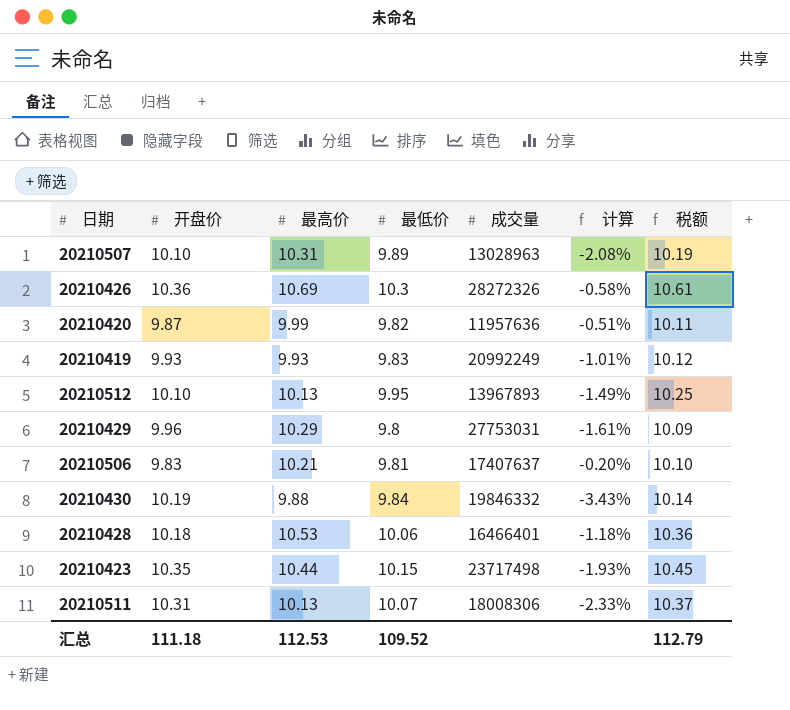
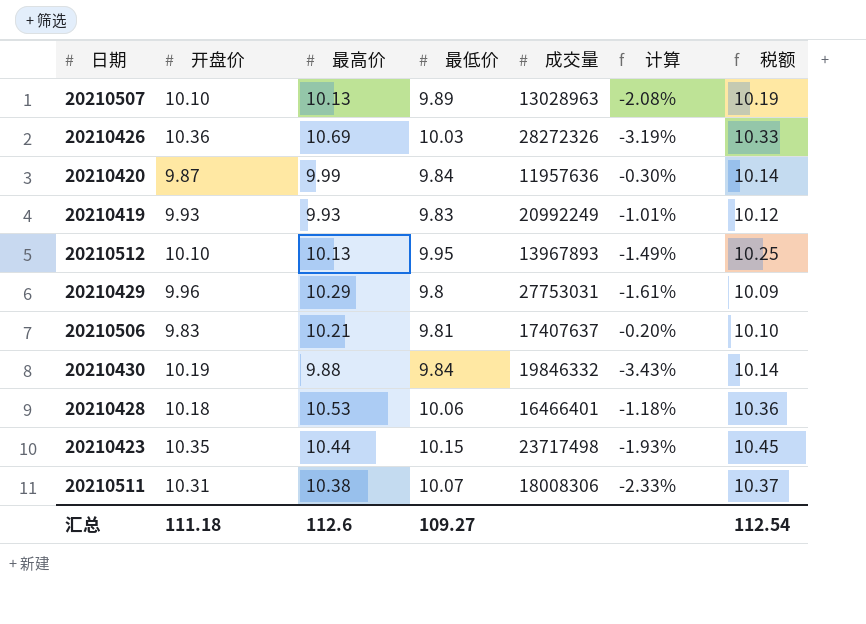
20210507 | 最高价: 10.31 -> 10.13
20210426 | 最低价: 10.3 -> 10.03
20210426 | 计算: -0.58% -> -3.19%
20210426 | 税额: 10.61 -> 10.33
20210420 | 最低价: 9.82 -> 9.84
20210420 | 计算: -0.51% -> -0.30%
20210420 | 税额: 10.11 -> 10.14
20210511 | 最高价: 10.13 -> 10.38
汇总 | 最高价: 112.53 -> 112.6
汇总 | 最低价: 109.52 -> 109.27
汇总 | 税额: 112.79 -> 112.54

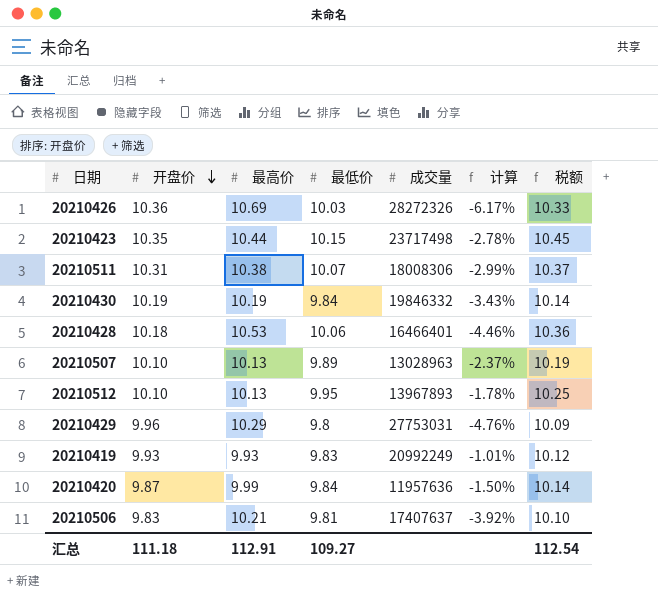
row order: none -> 开盘价 descending
column 计算 | formula: ([最低价] - [开盘价]) / [开盘价] -> ([最低价] - [最高价]) / [最高价]
20210430 | 最高价: 9.88 -> 10.19
汇总 | 最高价: 112.6 -> 112.91

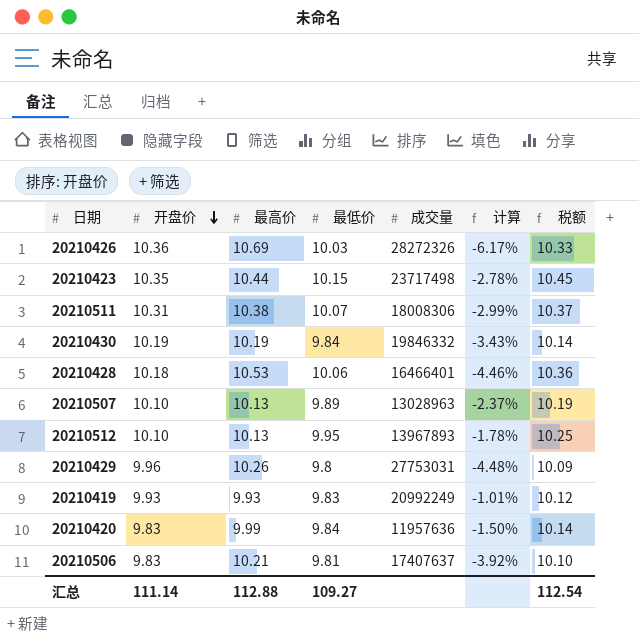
20210429 | 最高价: 10.29 -> 10.26
20210429 | 计算: -4.76% -> -4.48%
20210420 | 开盘价: 9.87 -> 9.83
汇总 | 开盘价: 111.18 -> 111.14
汇总 | 最高价: 112.91 -> 112.88

